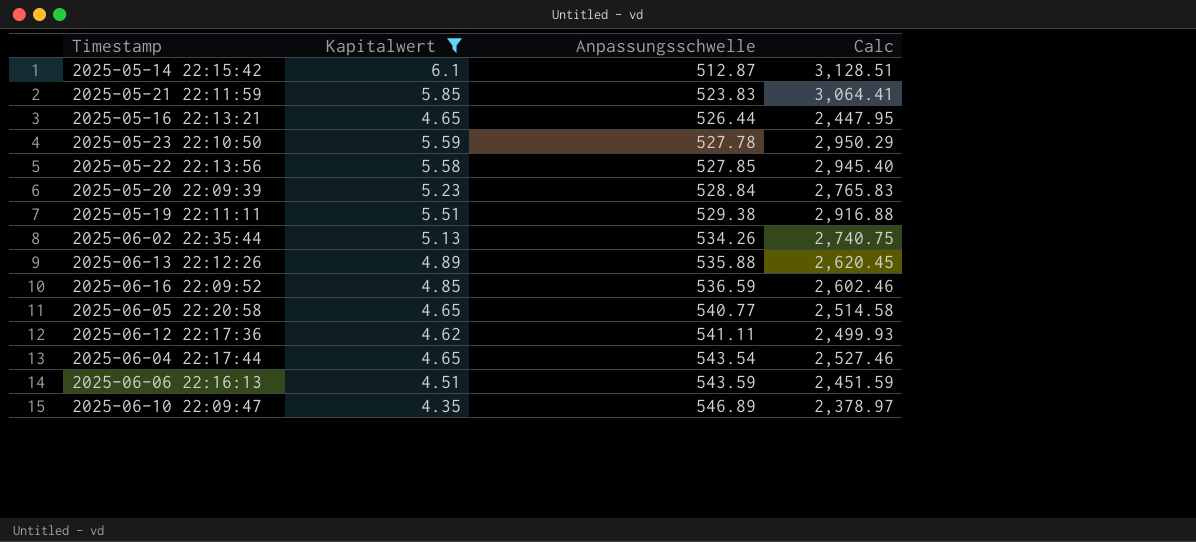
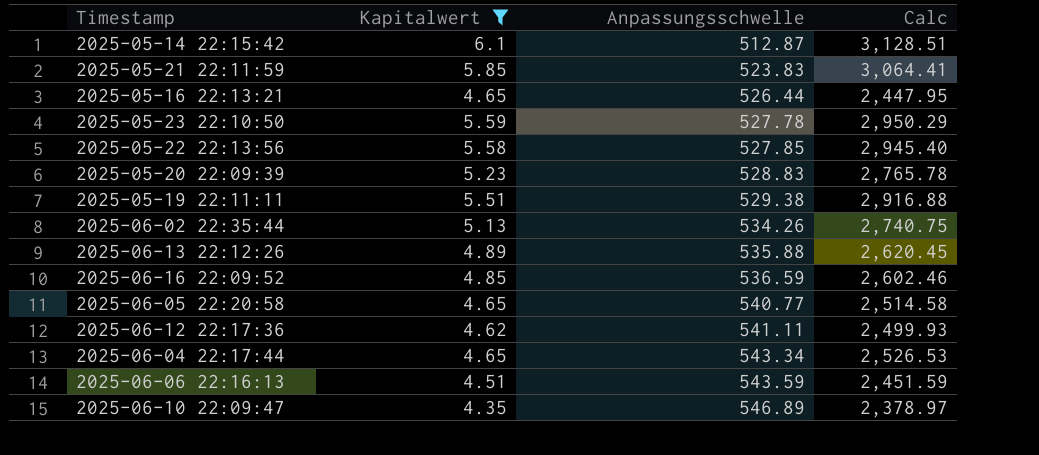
2025-05-20 22:09:39 | Anpassungsschwelle: 528.84 -> 528.83
2025-05-20 22:09:39 | Calc: 2,765.83 -> 2,765.78
2025-06-04 22:17:44 | Anpassungsschwelle: 543.54 -> 543.34
2025-06-04 22:17:44 | Calc: 2,527.46 -> 2,526.53

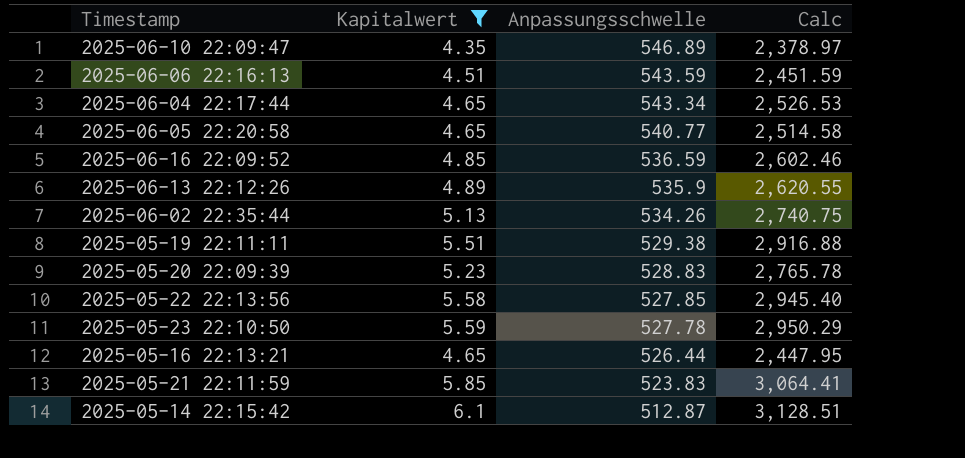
row order: Anpassungsschwelle ascending -> Anpassungsschwelle descending
row 2025-06-12 22:17:36: 4.62 | 541.11 | 2,499.93 -> none
2025-06-13 22:12:26 | Anpassungsschwelle: 535.88 -> 535.9
2025-06-13 22:12:26 | Calc: 2,620.45 -> 2,620.55

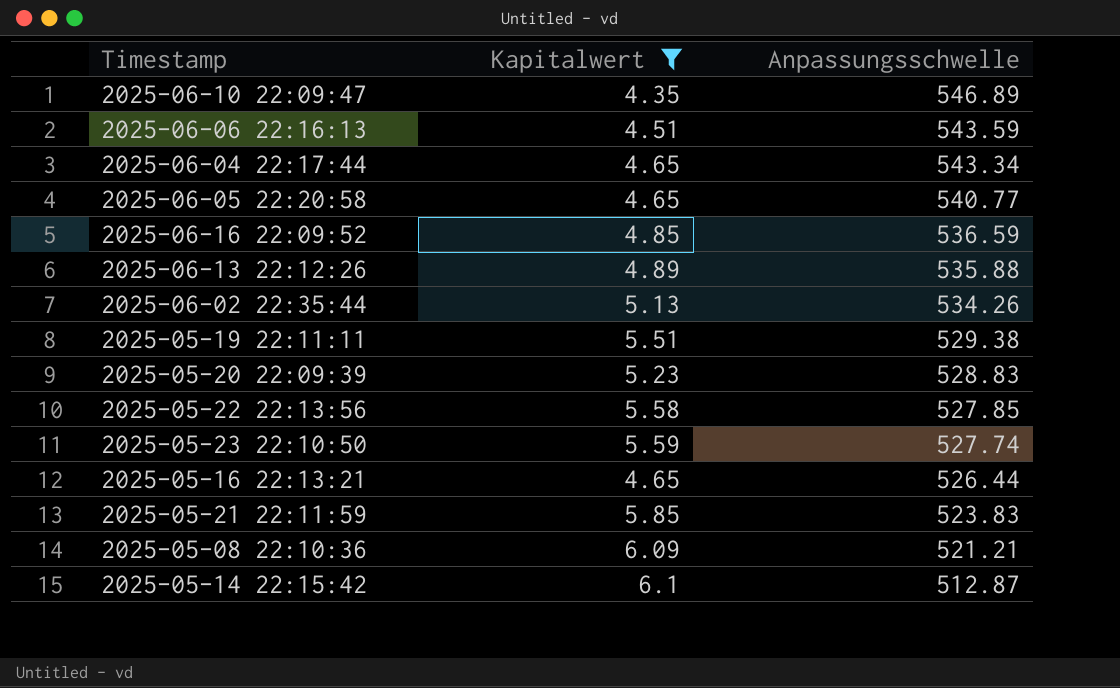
column Calc | formula: [Kapitalwert] * [Anpassungsschwelle] -> none
2025-06-13 22:12:26 | Anpassungsschwelle: 535.9 -> 535.88
2025-05-23 22:10:50 | Anpassungsschwelle: 527.78 -> 527.74
row 2025-05-08 22:10:36: none -> 6.09 | 521.21

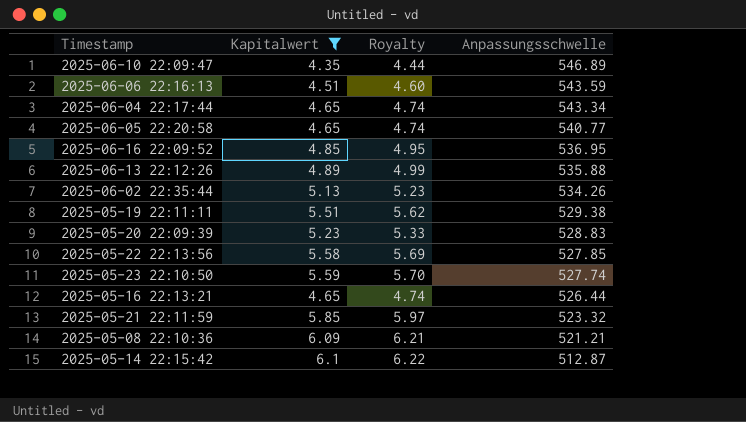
column Royalty | formula: none -> [Kapitalwert] * 1.02
2025-06-16 22:09:52 | Anpassungsschwelle: 536.59 -> 536.95
2025-05-21 22:11:59 | Anpassungsschwelle: 523.83 -> 523.32

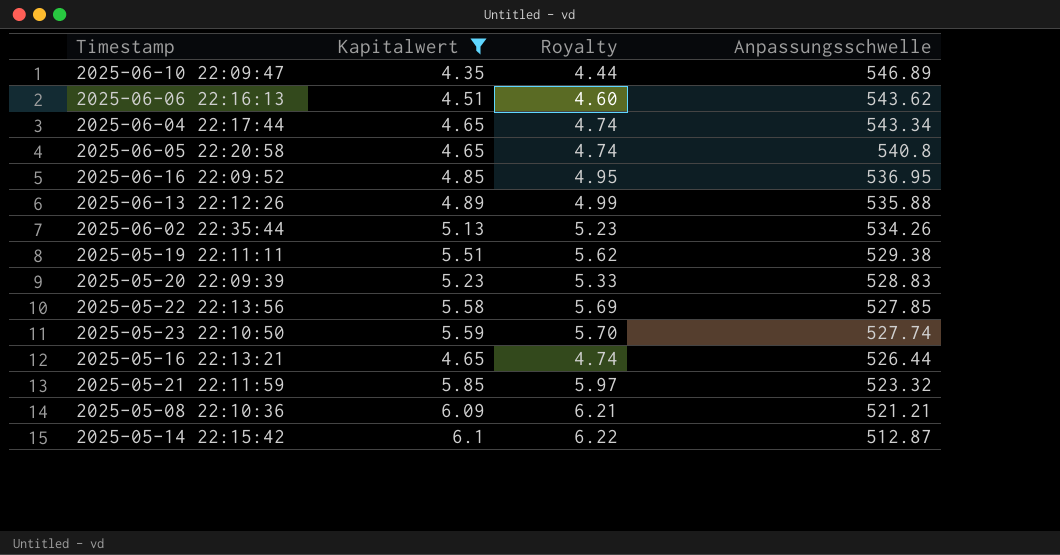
2025-06-06 22:16:13 | Anpassungsschwelle: 543.59 -> 543.62
2025-06-05 22:20:58 | Anpassungsschwelle: 540.77 -> 540.8

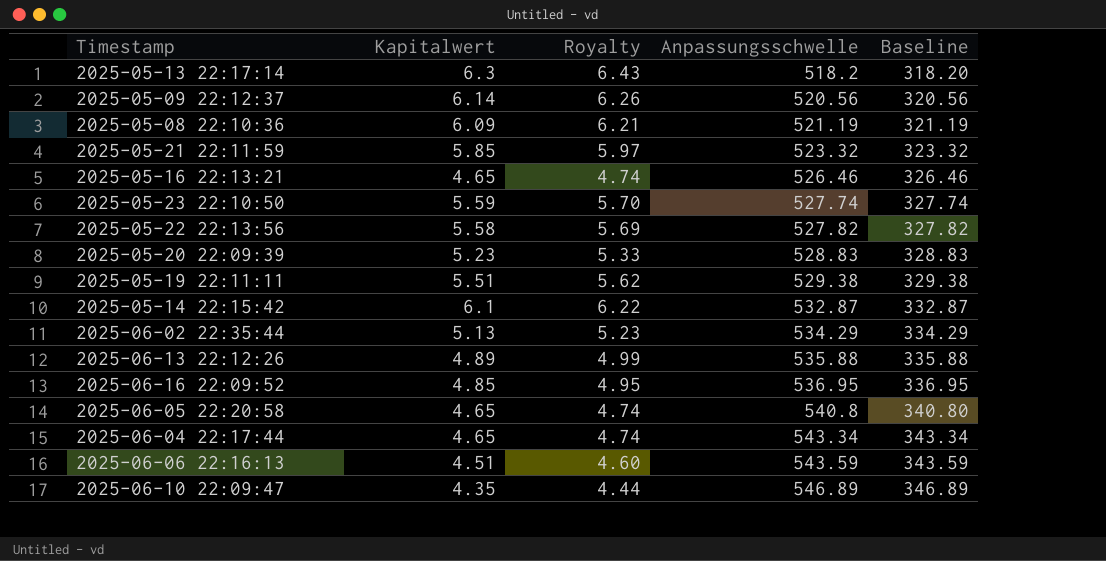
filter: Kapitalwert <= 6.1 -> none
row order: Anpassungsschwelle descending -> Anpassungsschwelle ascending
column Baseline | formula: none -> [Anpassungsschwelle] - 200
2025-05-08 22:10:36 | Anpassungsschwelle: 521.21 -> 521.19
2025-05-16 22:13:21 | Anpassungsschwelle: 526.44 -> 526.46
2025-05-22 22:13:56 | Anpassungsschwelle: 527.85 -> 527.82
2025-05-14 22:15:42 | Anpassungsschwelle: 512.87 -> 532.87
2025-06-02 22:35:44 | Anpassungsschwelle: 534.26 -> 534.29
2025-06-06 22:16:13 | Anpassungsschwelle: 543.62 -> 543.59

